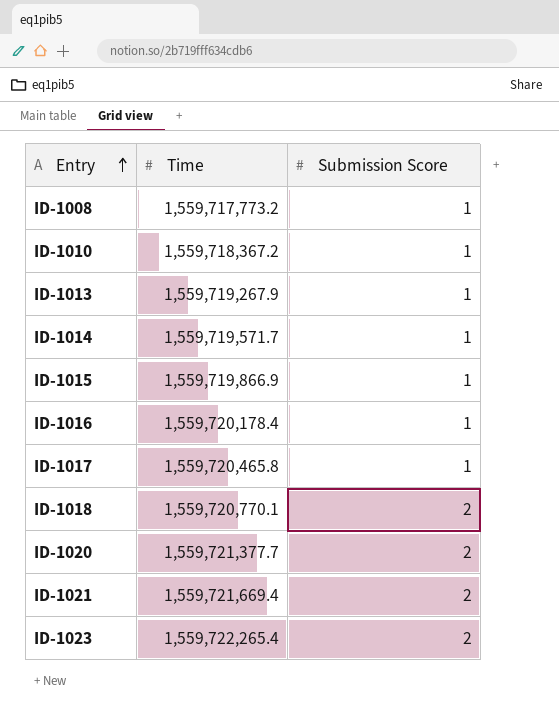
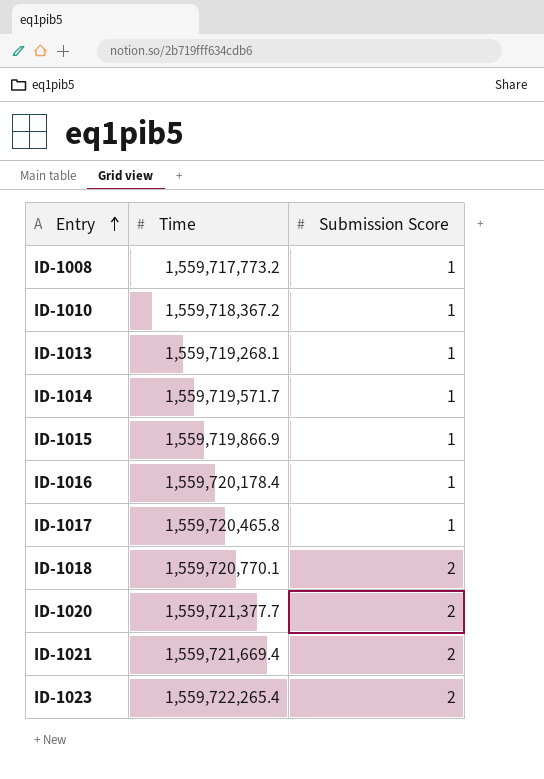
ID-1013 | Time: 1,559,719,267.9 -> 1,559,719,268.1

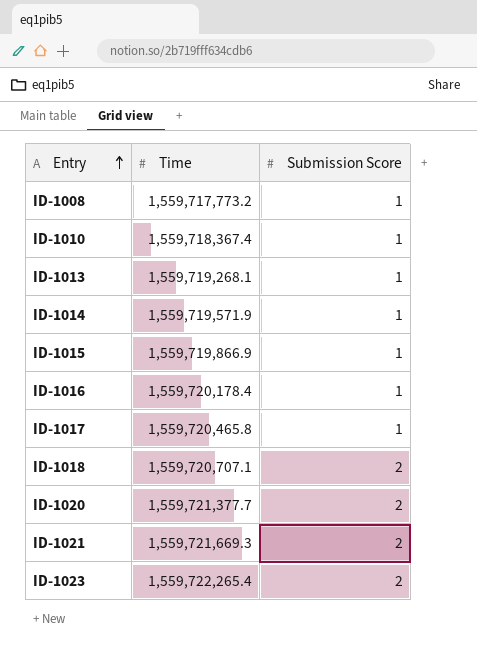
ID-1010 | Time: 1,559,718,367.2 -> 1,559,718,367.4
ID-1014 | Time: 1,559,719,571.7 -> 1,559,719,571.9
ID-1018 | Time: 1,559,720,770.1 -> 1,559,720,707.1
ID-1021 | Time: 1,559,721,669.4 -> 1,559,721,669.3

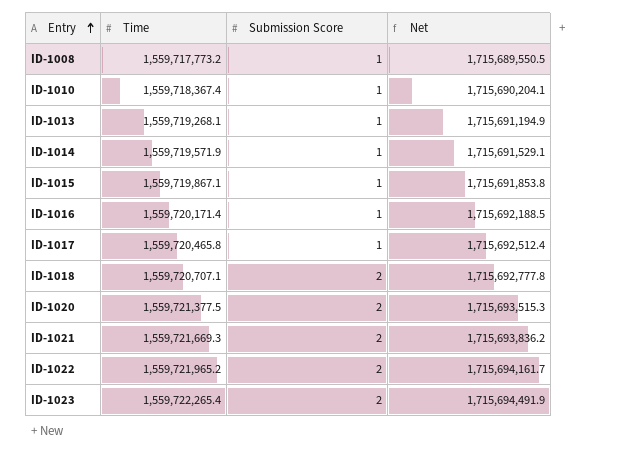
column Net | formula: none -> [Time] * 1.1
ID-1015 | Time: 1,559,719,866.9 -> 1,559,719,867.1
ID-1016 | Time: 1,559,720,178.4 -> 1,559,720,171.4
ID-1020 | Time: 1,559,721,377.7 -> 1,559,721,377.5
row ID-1022: none -> 1,559,721,965.2 | 2 | 1,715,694,161.7

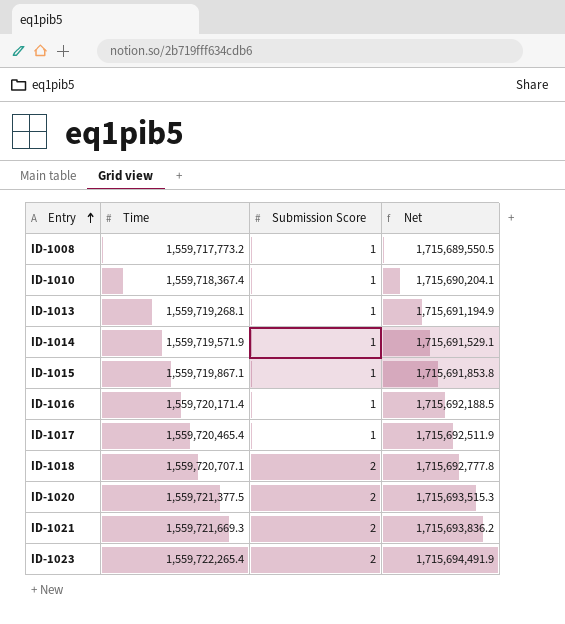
row ID-1022: 1,559,721,965.2 | 2 | 1,715,694,161.7 -> none
ID-1017 | Time: 1,559,720,465.8 -> 1,559,720,465.4
ID-1017 | Net: 1,715,692,512.4 -> 1,715,692,511.9

